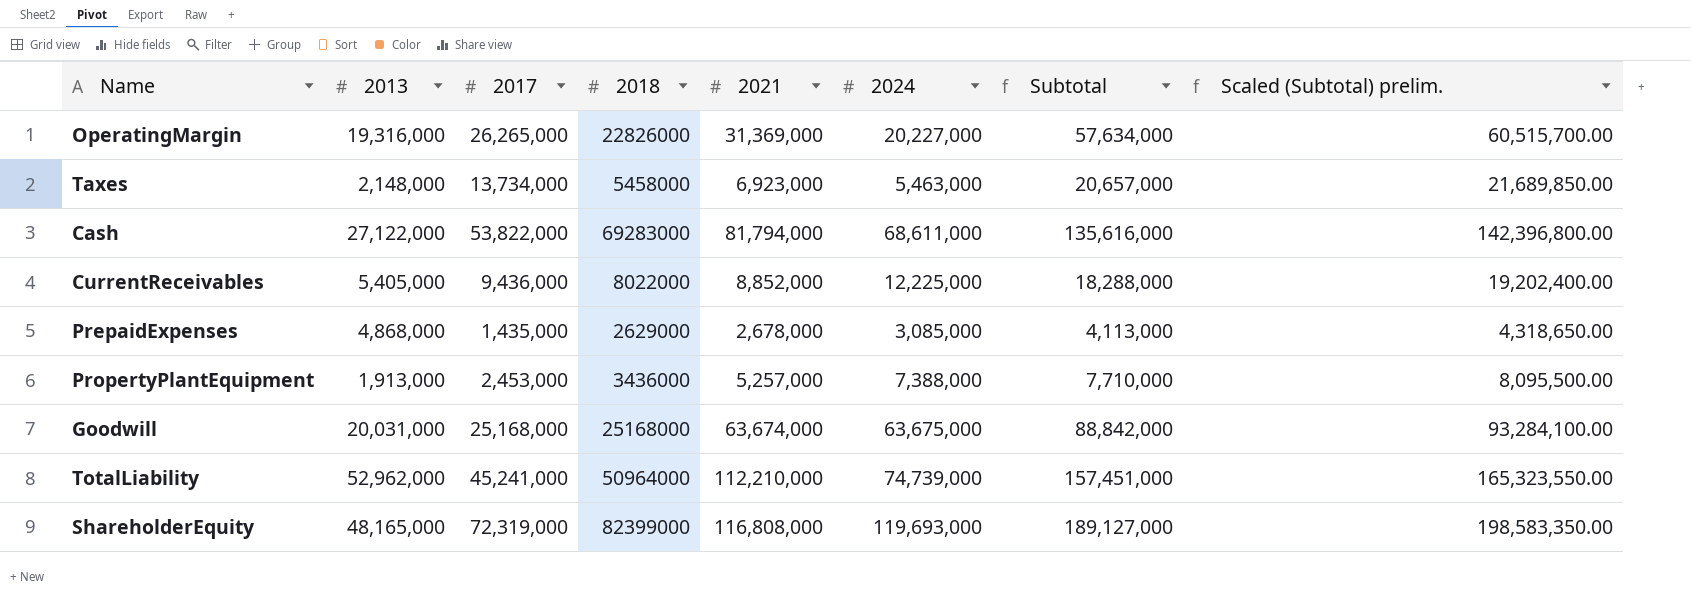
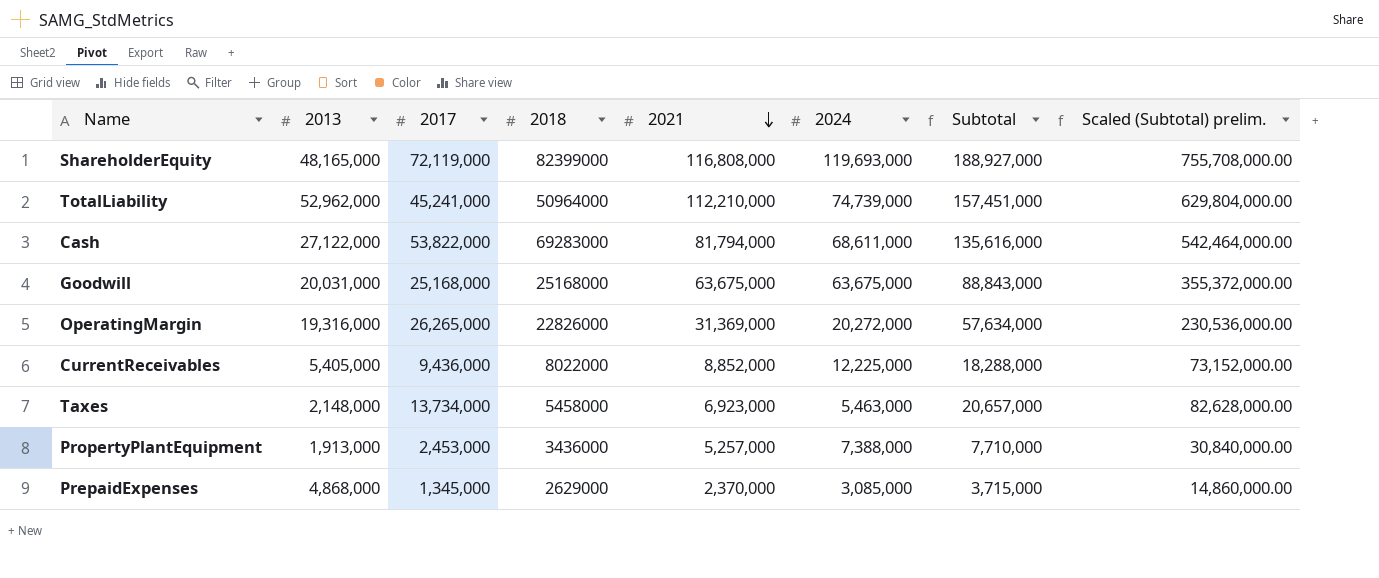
row order: none -> 2021 descending
column Scaled (Subtotal) prelim. | formula: [Subtotal] * 1.05 -> [Subtotal] * 4
ShareholderEquity | 2017: 72,319,000 -> 72,119,000
ShareholderEquity | Subtotal: 189,127,000 -> 188,927,000
Goodwill | 2021: 63,674,000 -> 63,675,000
Goodwill | Subtotal: 88,842,000 -> 88,843,000
OperatingMargin | 2024: 20,227,000 -> 20,272,000
PrepaidExpenses | 2017: 1,435,000 -> 1,345,000
PrepaidExpenses | 2021: 2,678,000 -> 2,370,000
PrepaidExpenses | Subtotal: 4,113,000 -> 3,715,000

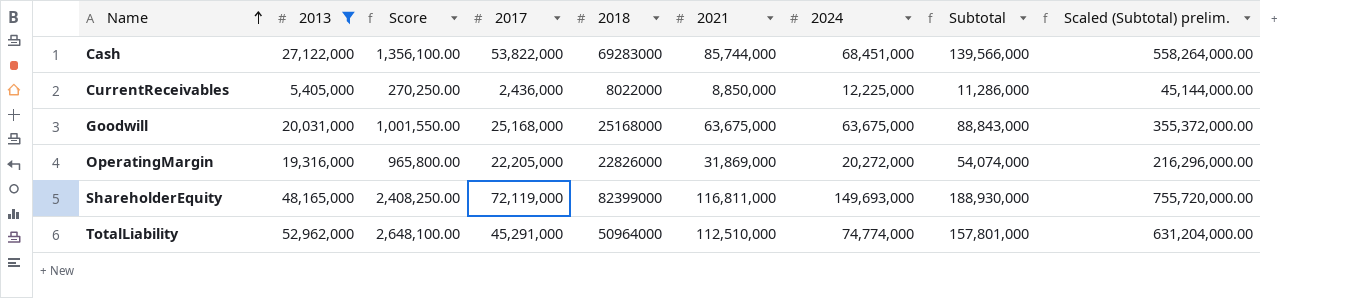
filter: none -> 2013 >= 5,405,000
row order: 2021 descending -> Name ascending
column Score | formula: none -> [2013] * 0.05
Cash | 2021: 81,794,000 -> 85,744,000
Cash | 2024: 68,611,000 -> 68,451,000
Cash | Subtotal: 135,616,000 -> 139,566,000
Cash | Scaled (Subtotal) prelim.: 542,464,000.00 -> 558,264,000.00
CurrentReceivables | 2017: 9,436,000 -> 2,436,000
CurrentReceivables | 2021: 8,852,000 -> 8,850,000
CurrentReceivables | Subtotal: 18,288,000 -> 11,286,000
CurrentReceivables | Scaled (Subtotal) prelim.: 73,152,000.00 -> 45,144,000.00
OperatingMargin | 2017: 26,265,000 -> 22,205,000
OperatingMargin | 2021: 31,369,000 -> 31,869,000
OperatingMargin | Subtotal: 57,634,000 -> 54,074,000
OperatingMargin | Scaled (Subtotal) prelim.: 230,536,000.00 -> 216,296,000.00
ShareholderEquity | 2021: 116,808,000 -> 116,811,000
ShareholderEquity | 2024: 119,693,000 -> 149,693,000
ShareholderEquity | Subtotal: 188,927,000 -> 188,930,000
ShareholderEquity | Scaled (Subtotal) prelim.: 755,708,000.00 -> 755,720,000.00
TotalLiability | 2017: 45,241,000 -> 45,291,000
TotalLiability | 2021: 112,210,000 -> 112,510,000
TotalLiability | 2024: 74,739,000 -> 74,774,000
TotalLiability | Subtotal: 157,451,000 -> 157,801,000
TotalLiability | Scaled (Subtotal) prelim.: 629,804,000.00 -> 631,204,000.00

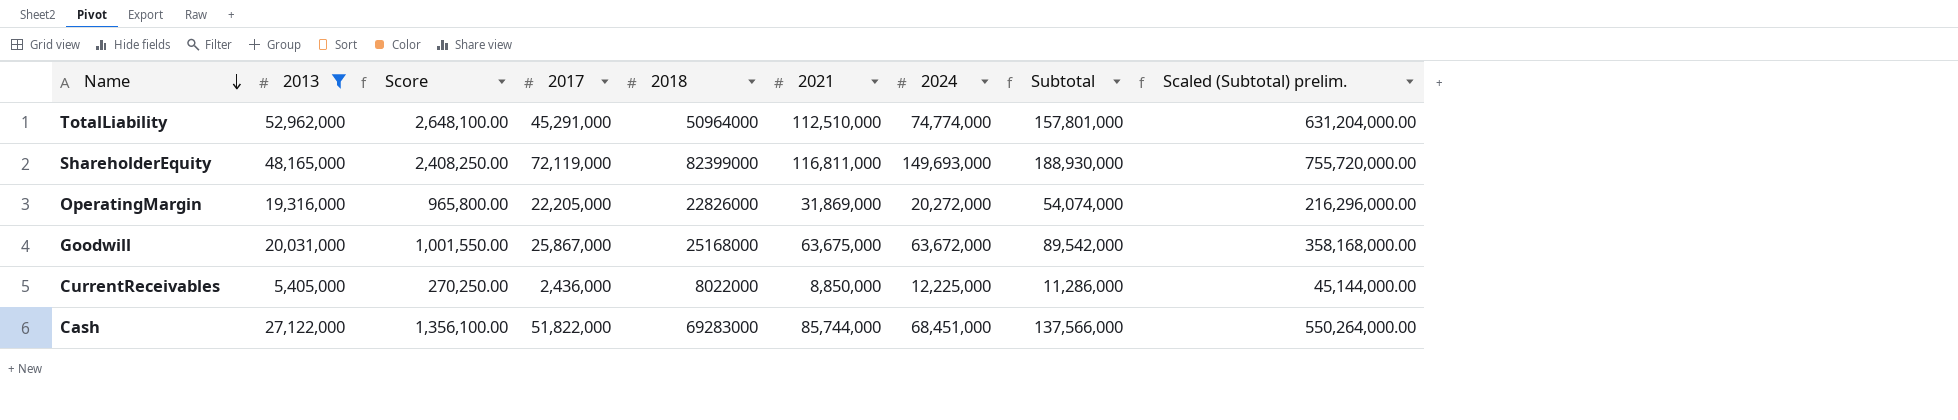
row order: Name ascending -> Name descending
Goodwill | 2017: 25,168,000 -> 25,867,000
Goodwill | 2024: 63,675,000 -> 63,672,000
Goodwill | Subtotal: 88,843,000 -> 89,542,000
Goodwill | Scaled (Subtotal) prelim.: 355,372,000.00 -> 358,168,000.00
Cash | 2017: 53,822,000 -> 51,822,000
Cash | Subtotal: 139,566,000 -> 137,566,000
Cash | Scaled (Subtotal) prelim.: 558,264,000.00 -> 550,264,000.00

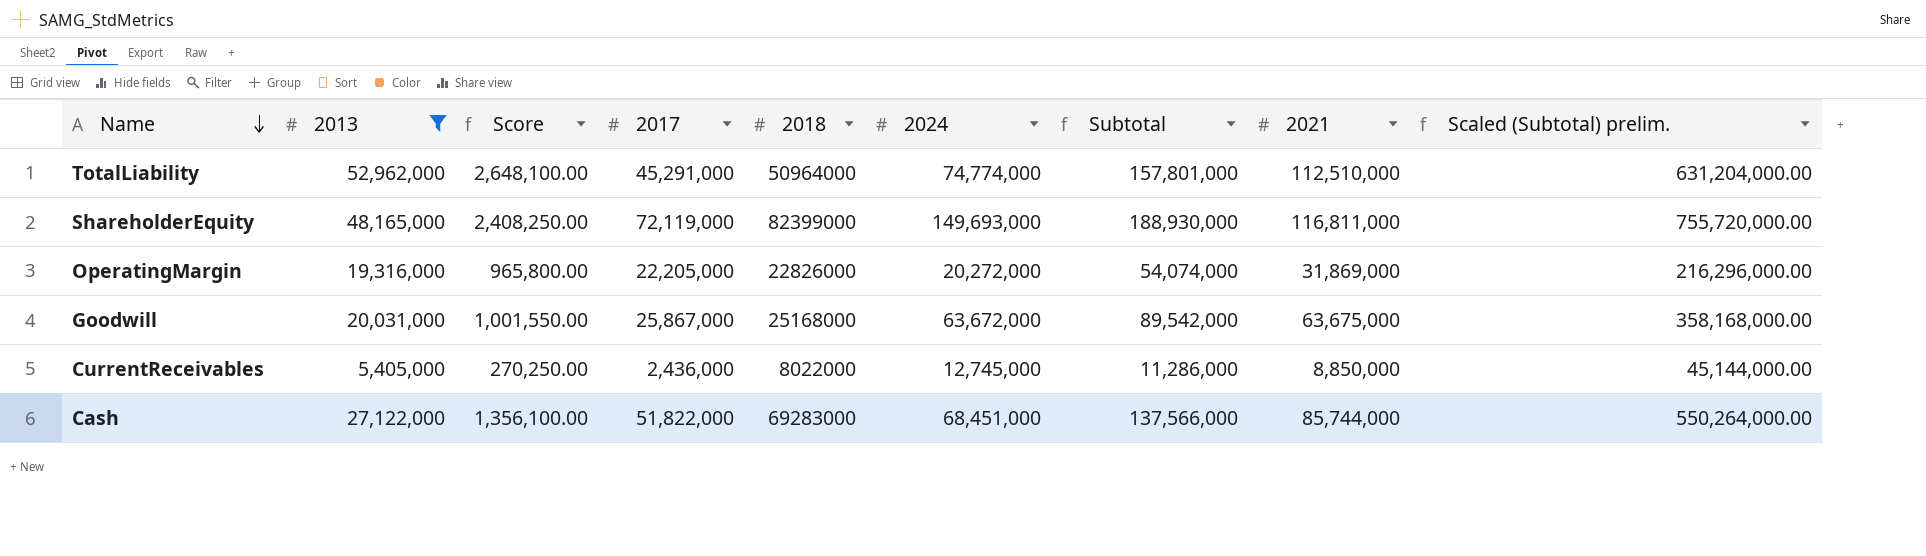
column 2021 | position: 6 -> 8
CurrentReceivables | 2024: 12,225,000 -> 12,745,000

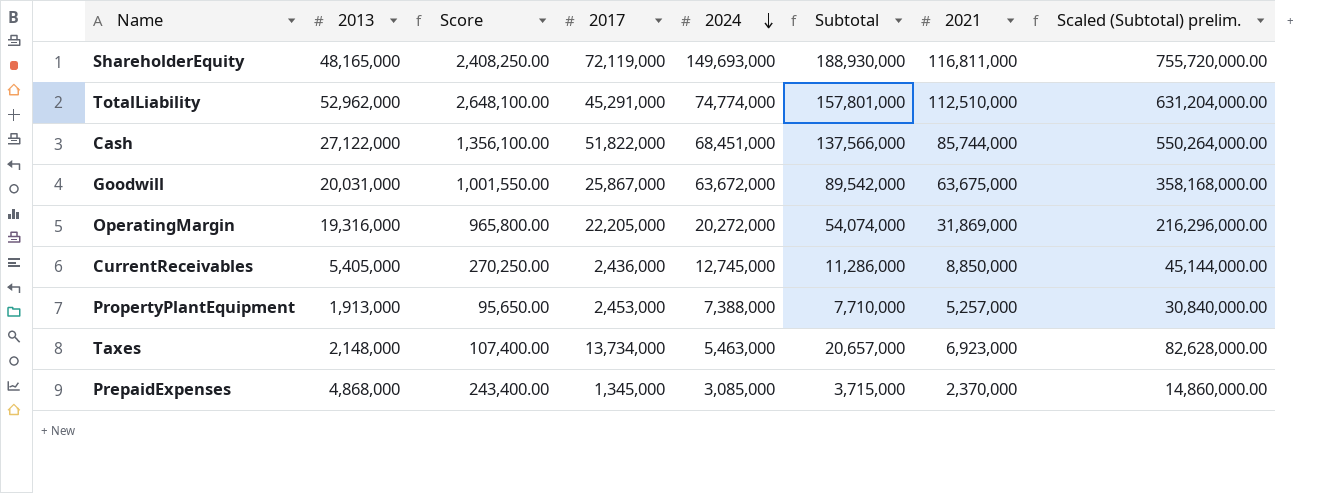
filter: 2013 >= 5,405,000 -> none
row order: Name descending -> 2024 descending
column 2018 | position: 5 -> none

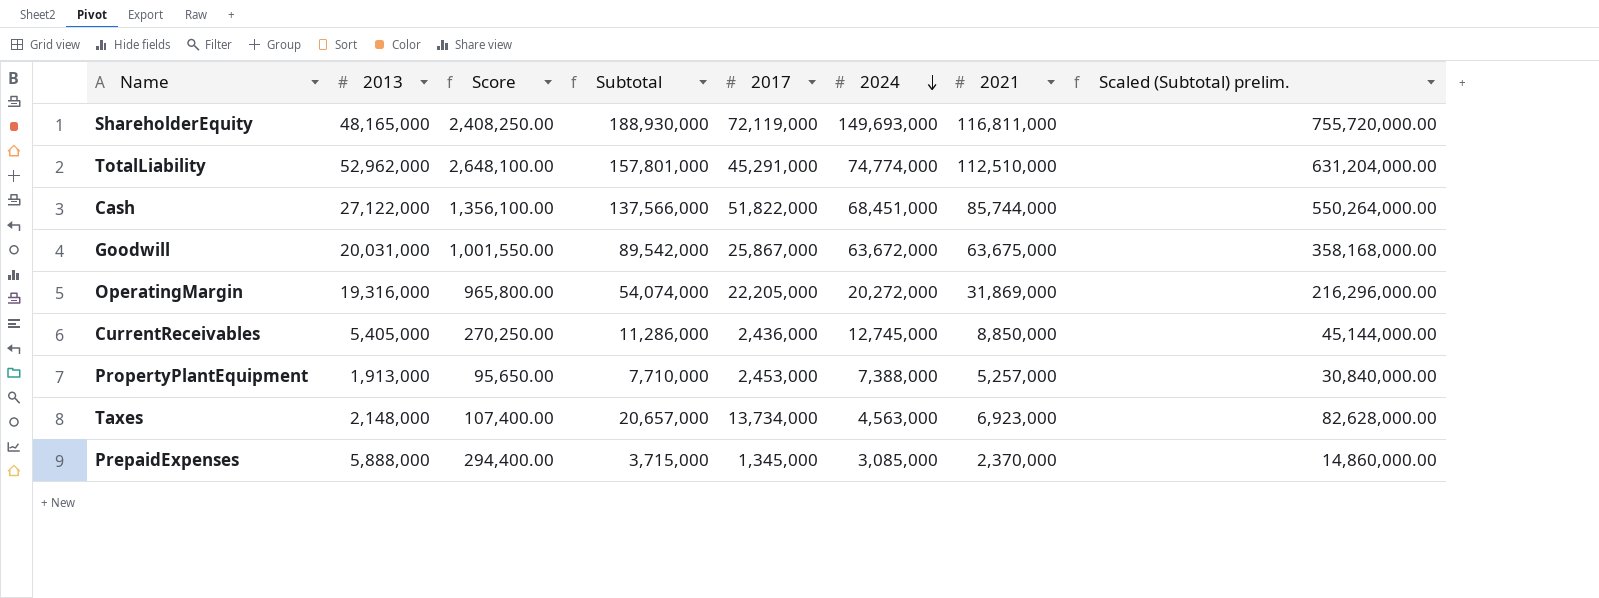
column Subtotal | position: 6 -> 4
Taxes | 2024: 5,463,000 -> 4,563,000
PrepaidExpenses | 2013: 4,868,000 -> 5,888,000
PrepaidExpenses | Score: 243,400.00 -> 294,400.00

